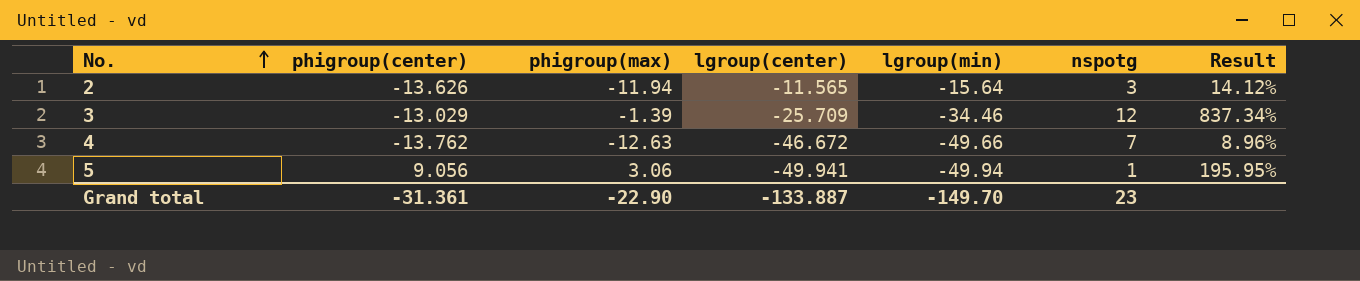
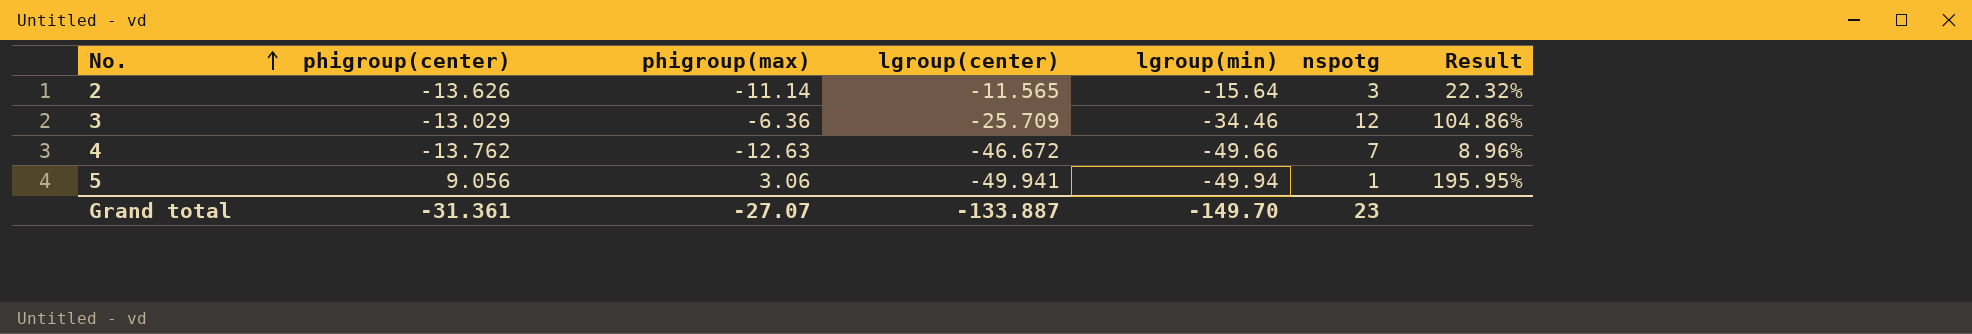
2 | phigroup(max): -11.94 -> -11.14
2 | Result: 14.12% -> 22.32%
3 | phigroup(max): -1.39 -> -6.36
3 | Result: 837.34% -> 104.86%
Grand total | phigroup(max): -22.90 -> -27.07

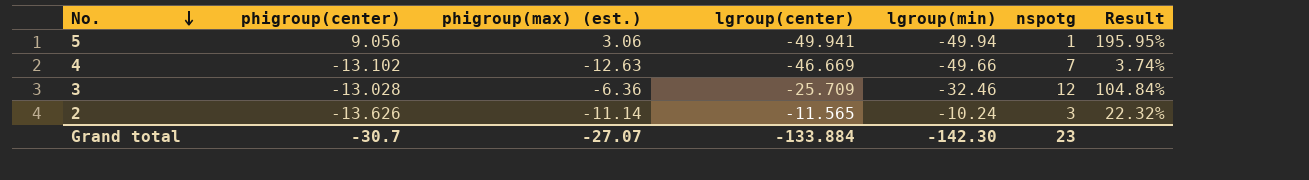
row order: No. ascending -> No. descending
column name: phigroup(max) -> phigroup(max) (est.)
4 | phigroup(center): -13.762 -> -13.102
4 | lgroup(center): -46.672 -> -46.669
4 | Result: 8.96% -> 3.74%
3 | phigroup(center): -13.029 -> -13.028
3 | lgroup(min): -34.46 -> -32.46
3 | Result: 104.86% -> 104.84%
2 | lgroup(min): -15.64 -> -10.24
Grand total | phigroup(center): -31.361 -> -30.7
Grand total | lgroup(center): -133.887 -> -133.884
Grand total | lgroup(min): -149.70 -> -142.30

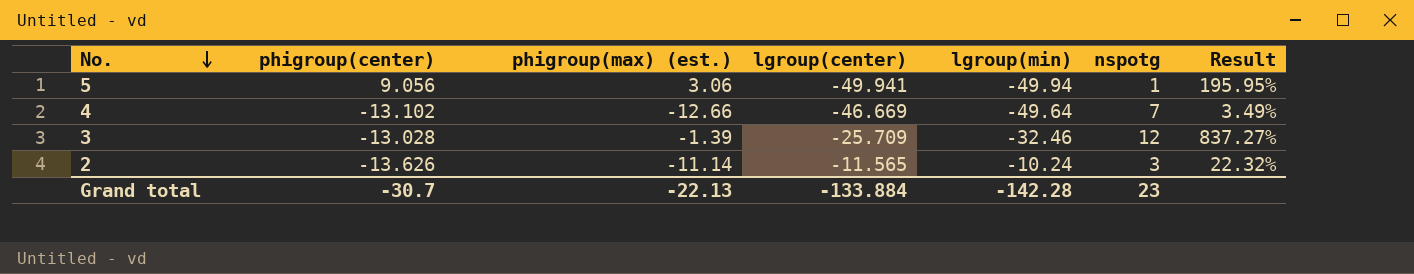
4 | phigroup(max) (est.): -12.63 -> -12.66
4 | lgroup(min): -49.66 -> -49.64
4 | Result: 3.74% -> 3.49%
3 | phigroup(max) (est.): -6.36 -> -1.39
3 | Result: 104.84% -> 837.27%
Grand total | phigroup(max) (est.): -27.07 -> -22.13
Grand total | lgroup(min): -142.30 -> -142.28

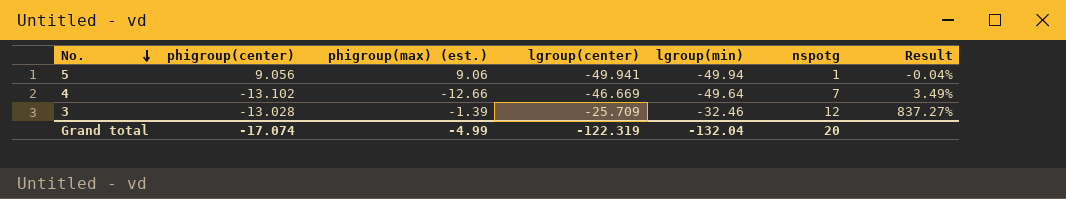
row 2: -13.626 | -11.14 | -11.565 | -10.24 | 3 | 22.32% -> none
5 | phigroup(max) (est.): 3.06 -> 9.06
5 | Result: 195.95% -> -0.04%
Grand total | phigroup(center): -30.7 -> -17.074
Grand total | phigroup(max) (est.): -22.13 -> -4.99
Grand total | lgroup(center): -133.884 -> -122.319
Grand total | lgroup(min): -142.28 -> -132.04
Grand total | nspotg: 23 -> 20

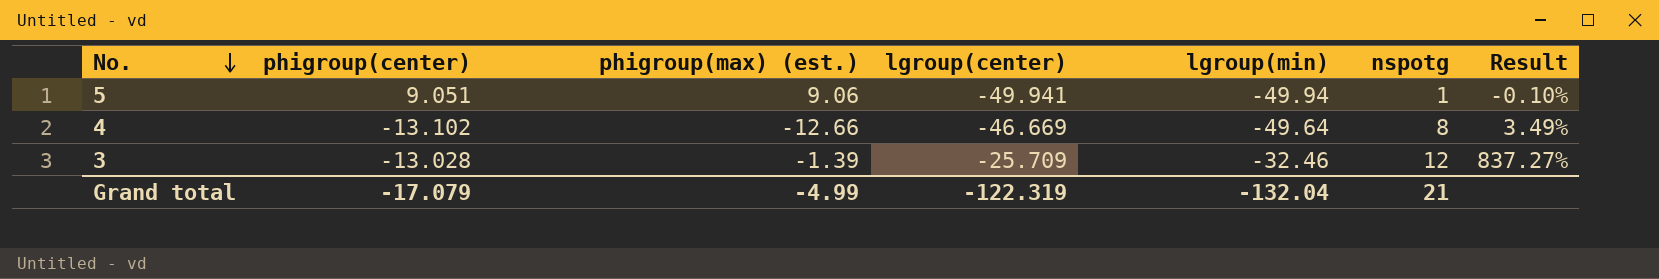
5 | phigroup(center): 9.056 -> 9.051
5 | Result: -0.04% -> -0.10%
4 | nspotg: 7 -> 8
Grand total | phigroup(center): -17.074 -> -17.079
Grand total | nspotg: 20 -> 21

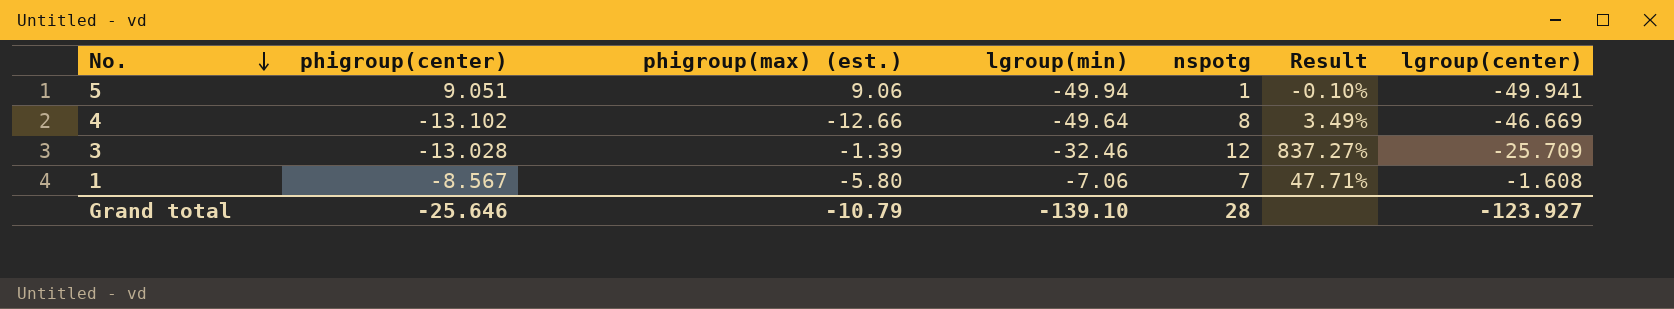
column lgroup(center) | position: 4 -> 7
row 1: none -> -8.567 | -5.80 | -7.06 | 7 | 47.71% | -1.608
Grand total | phigroup(center): -17.079 -> -25.646
Grand total | phigroup(max) (est.): -4.99 -> -10.79
Grand total | lgroup(min): -132.04 -> -139.10
Grand total | nspotg: 21 -> 28
Grand total | lgroup(center): -122.319 -> -123.927

